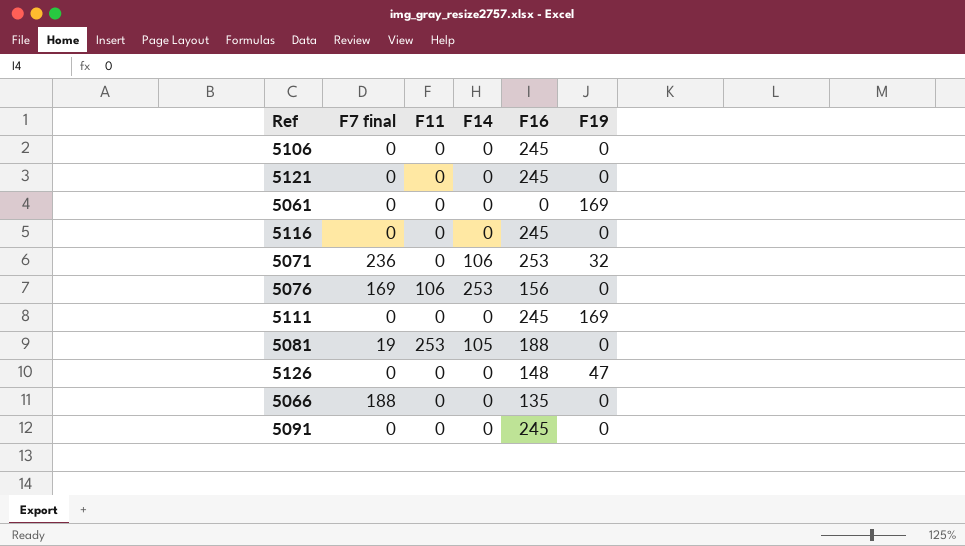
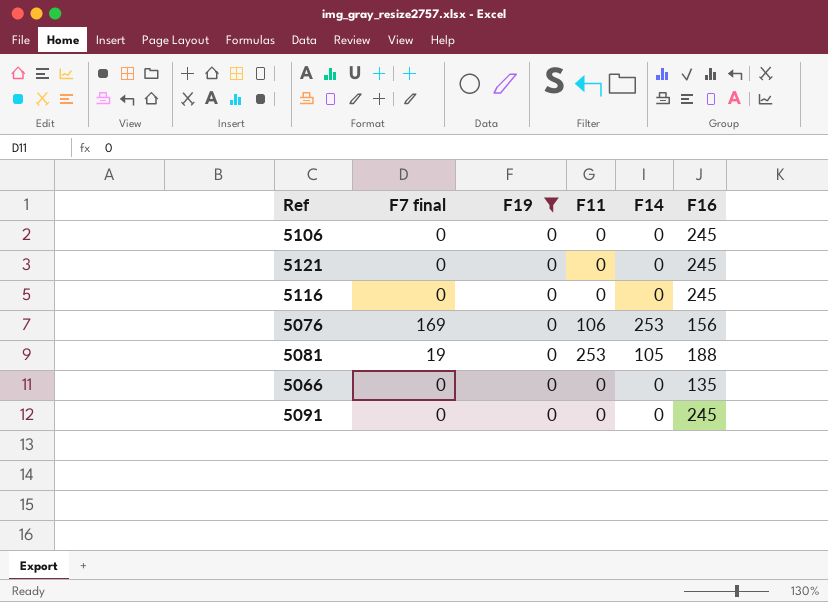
filter: none -> F19 = 0
column F19 | position: 6 -> 3
5066 | F7 final: 188 -> 0

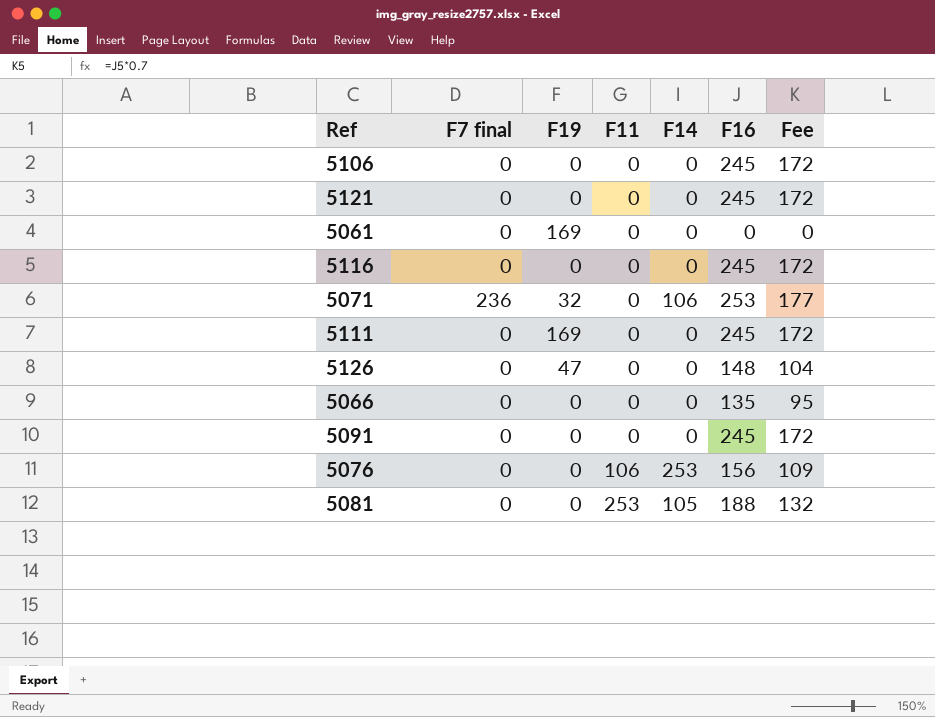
filter: F19 = 0 -> none
row order: none -> F11 ascending
column Fee | formula: none -> [F16] * 0.7
5076 | F7 final: 169 -> 0
5081 | F7 final: 19 -> 0

